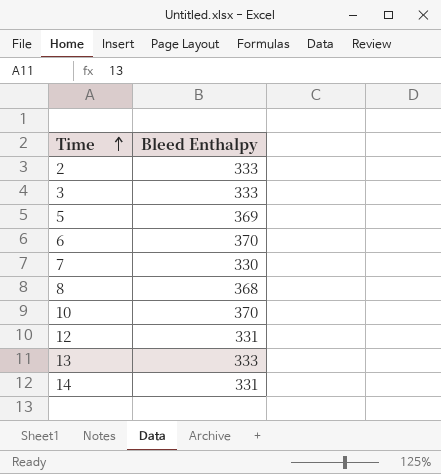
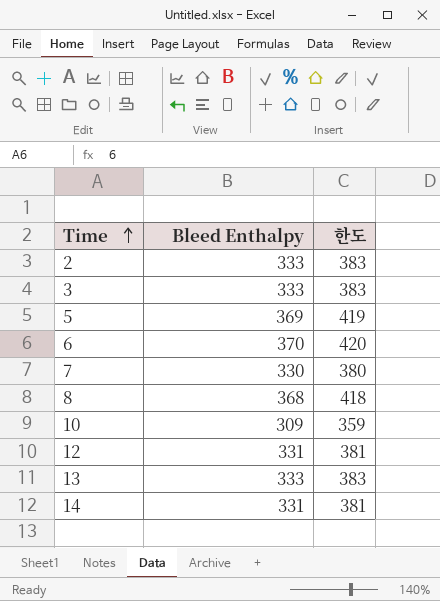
column 한도 | formula: none -> [Bleed Enthalpy] + 50
10 | Bleed Enthalpy: 370 -> 309

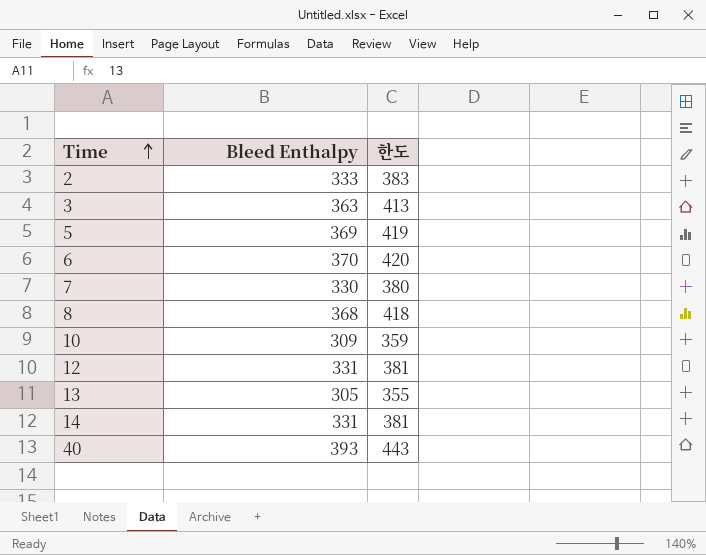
3 | Bleed Enthalpy: 333 -> 363
3 | 한도: 383 -> 413
13 | Bleed Enthalpy: 333 -> 305
13 | 한도: 383 -> 355
row 40: none -> 393 | 443

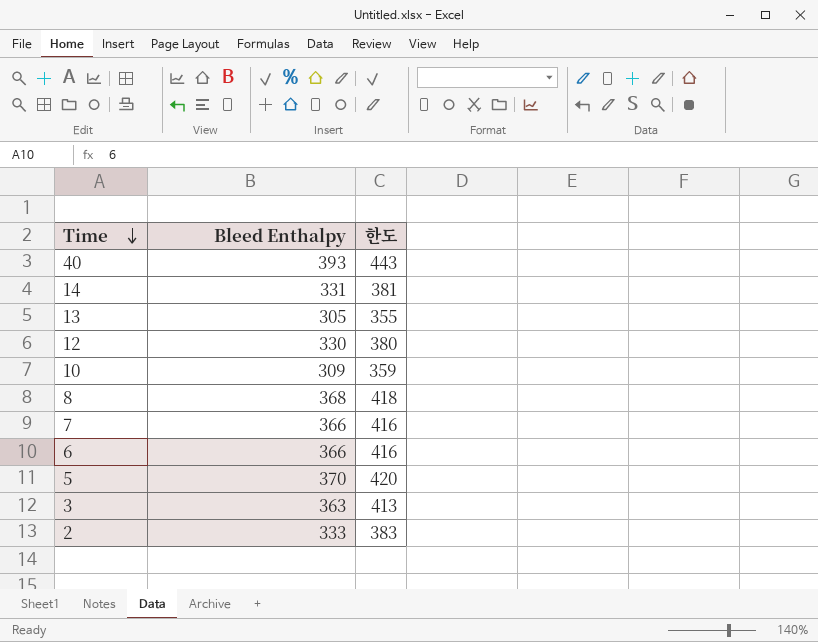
row order: Time ascending -> Time descending
12 | Bleed Enthalpy: 331 -> 330
12 | 한도: 381 -> 380
7 | Bleed Enthalpy: 330 -> 366
7 | 한도: 380 -> 416
6 | Bleed Enthalpy: 370 -> 366
6 | 한도: 420 -> 416
5 | Bleed Enthalpy: 369 -> 370
5 | 한도: 419 -> 420

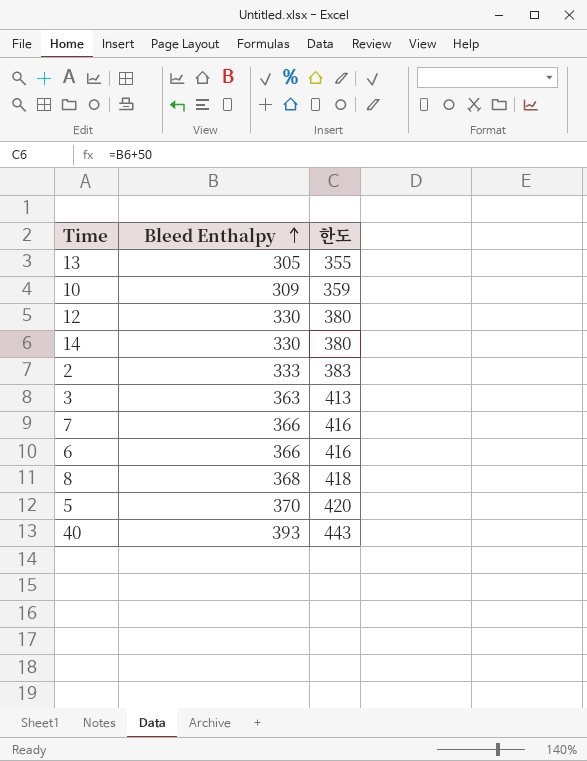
row order: Time descending -> Bleed Enthalpy ascending
14 | Bleed Enthalpy: 331 -> 330
14 | 한도: 381 -> 380

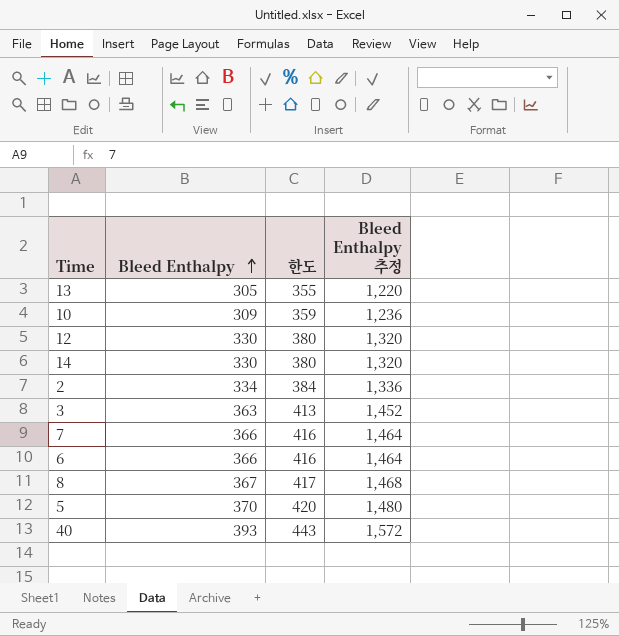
column Bleed Enthalpy 추정 | formula: none -> [Bleed Enthalpy] * 4
2 | Bleed Enthalpy: 333 -> 334
2 | 한도: 383 -> 384
8 | Bleed Enthalpy: 368 -> 367
8 | 한도: 418 -> 417

